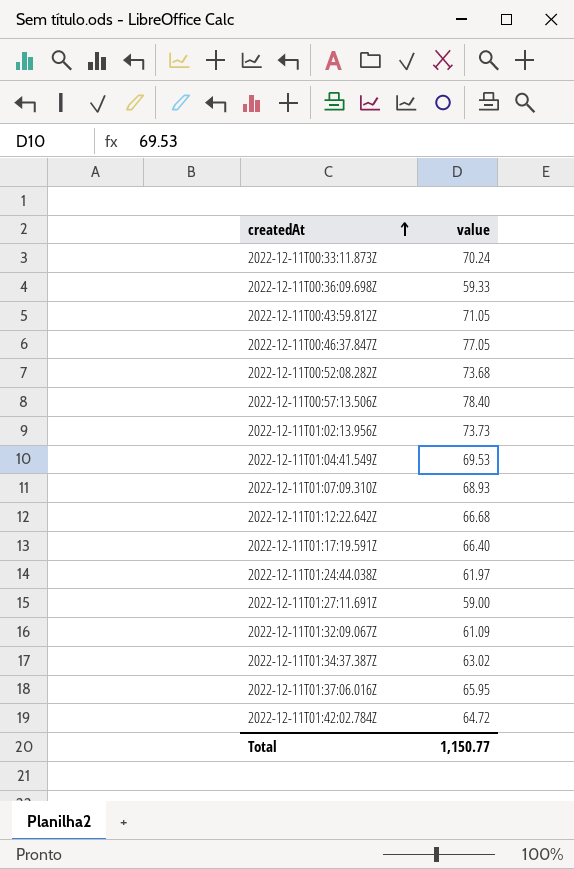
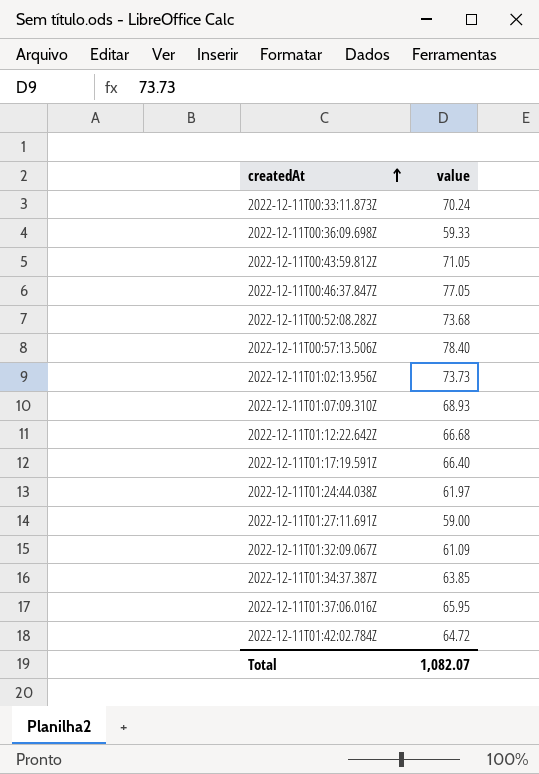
row 2022-12-11T01:04:41.549Z: 69.53 -> none
2022-12-11T01:34:37.387Z | value: 63.02 -> 63.85
Total | value: 1,150.77 -> 1,082.07

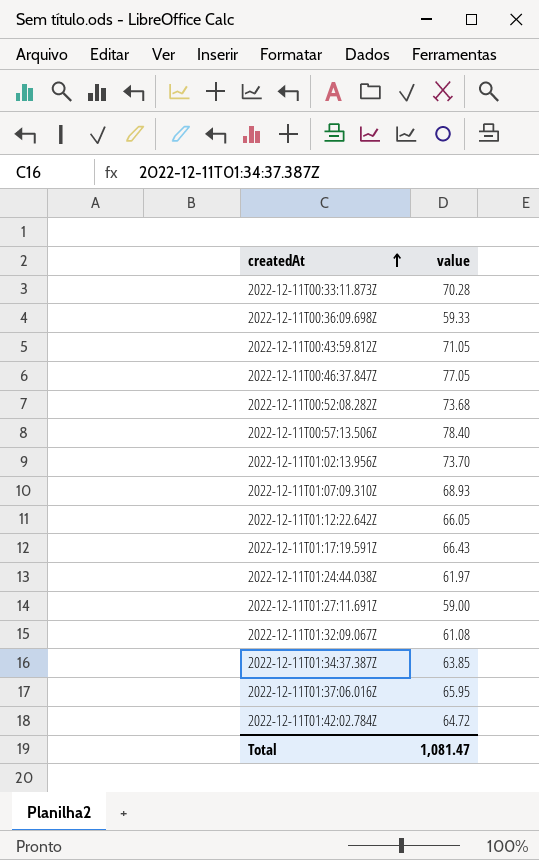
2022-12-11T00:33:11.873Z | value: 70.24 -> 70.28
2022-12-11T01:02:13.956Z | value: 73.73 -> 73.70
2022-12-11T01:12:22.642Z | value: 66.68 -> 66.05
2022-12-11T01:17:19.591Z | value: 66.40 -> 66.43
2022-12-11T01:32:09.067Z | value: 61.09 -> 61.08
Total | value: 1,082.07 -> 1,081.47

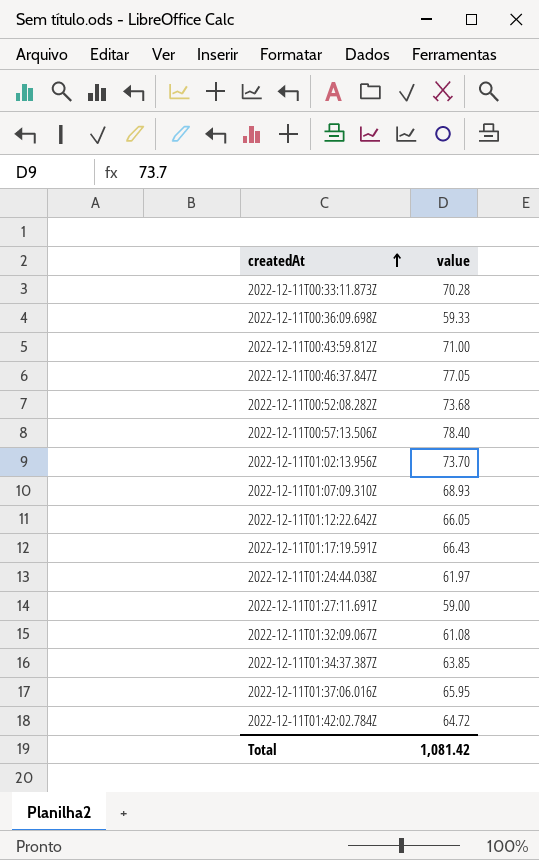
2022-12-11T00:43:59.812Z | value: 71.05 -> 71.00
Total | value: 1,081.47 -> 1,081.42

